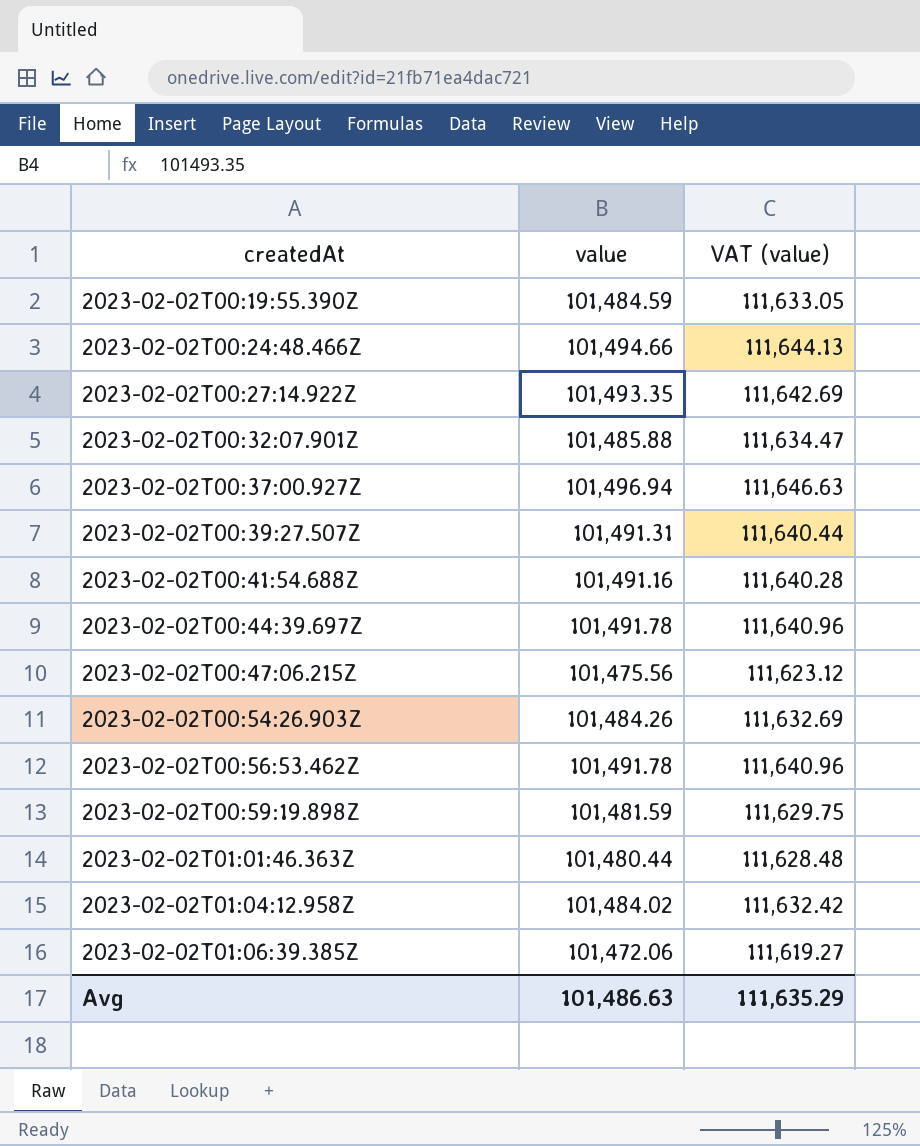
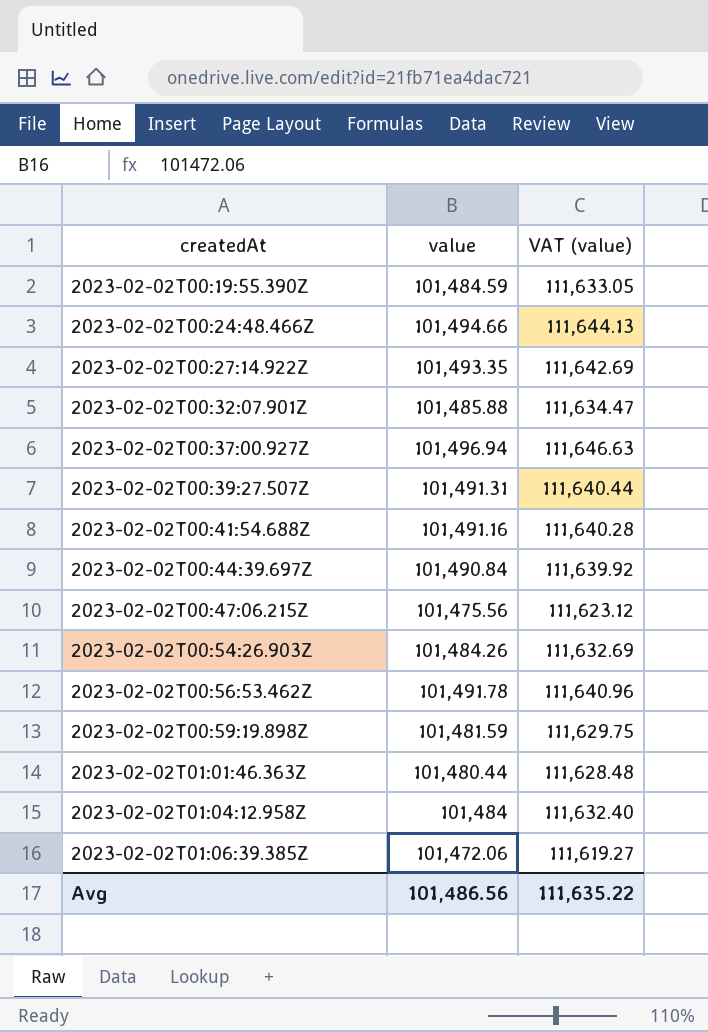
2023-02-02T00:44:39.697Z | value: 101,491.78 -> 101,490.84
2023-02-02T00:44:39.697Z | VAT (value): 111,640.96 -> 111,639.92
2023-02-02T01:04:12.958Z | value: 101,484.02 -> 101,484
2023-02-02T01:04:12.958Z | VAT (value): 111,632.42 -> 111,632.40
Avg | value: 101,486.63 -> 101,486.56
Avg | VAT (value): 111,635.29 -> 111,635.22

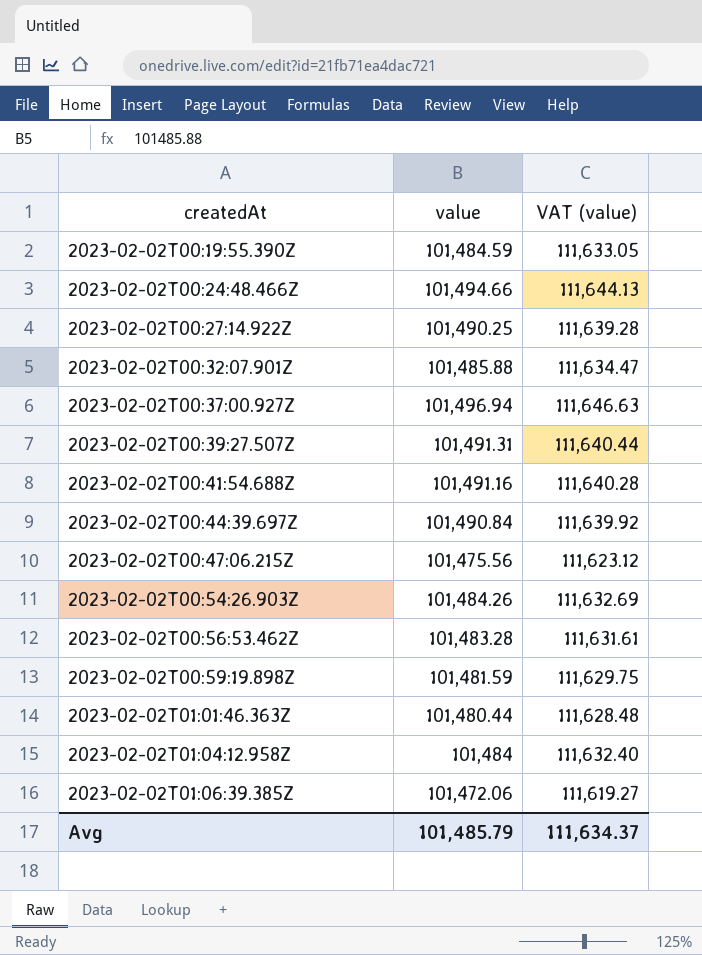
2023-02-02T00:27:14.922Z | value: 101,493.35 -> 101,490.25
2023-02-02T00:27:14.922Z | VAT (value): 111,642.69 -> 111,639.28
2023-02-02T00:56:53.462Z | value: 101,491.78 -> 101,483.28
2023-02-02T00:56:53.462Z | VAT (value): 111,640.96 -> 111,631.61
Avg | value: 101,486.56 -> 101,485.79
Avg | VAT (value): 111,635.22 -> 111,634.37

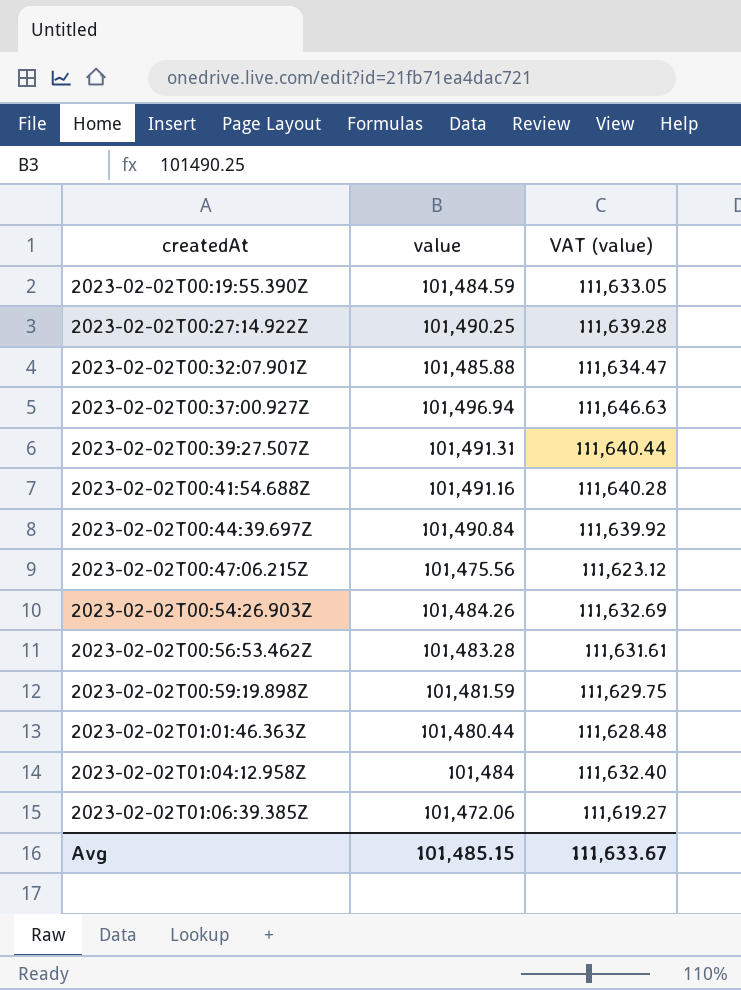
row 2023-02-02T00:24:48.466Z: 101,494.66 | 111,644.13 -> none
Avg | value: 101,485.79 -> 101,485.15
Avg | VAT (value): 111,634.37 -> 111,633.67

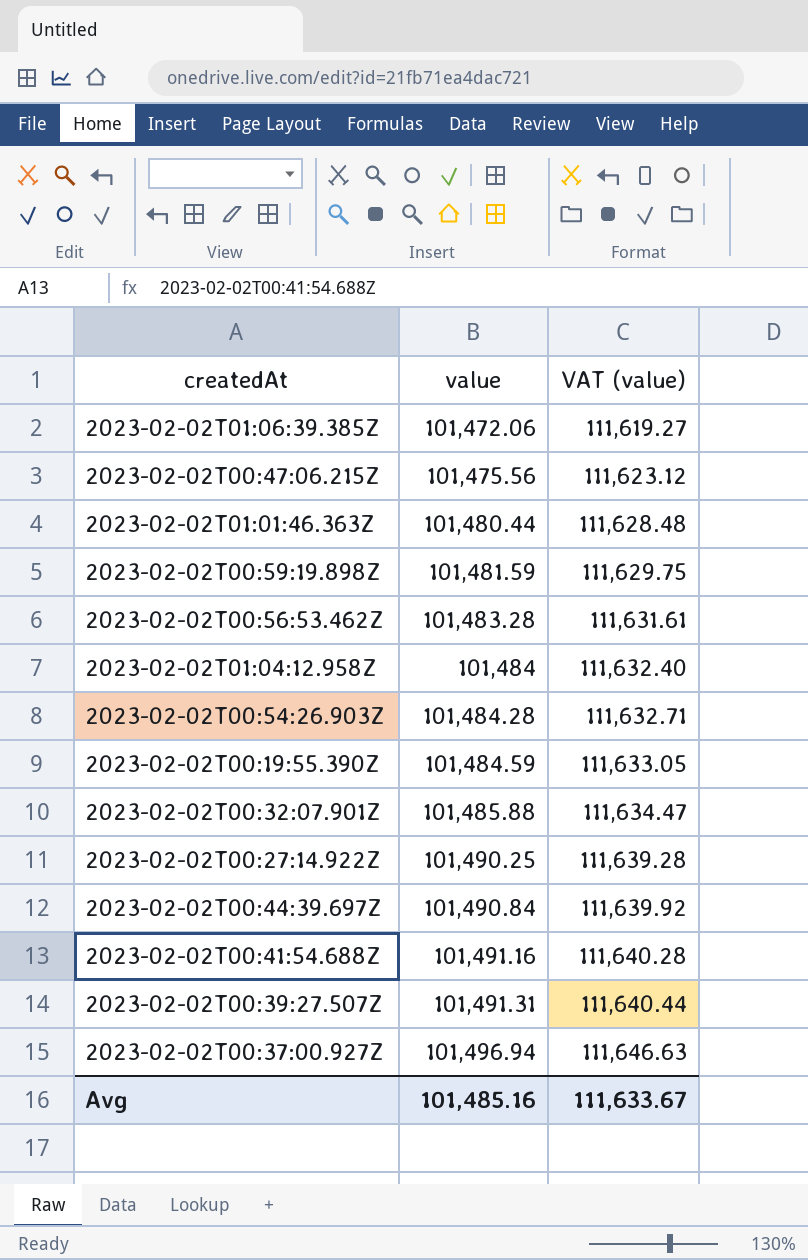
row order: createdAt ascending -> value ascending
2023-02-02T00:54:26.903Z | value: 101,484.26 -> 101,484.28
2023-02-02T00:54:26.903Z | VAT (value): 111,632.69 -> 111,632.71
Avg | value: 101,485.15 -> 101,485.16

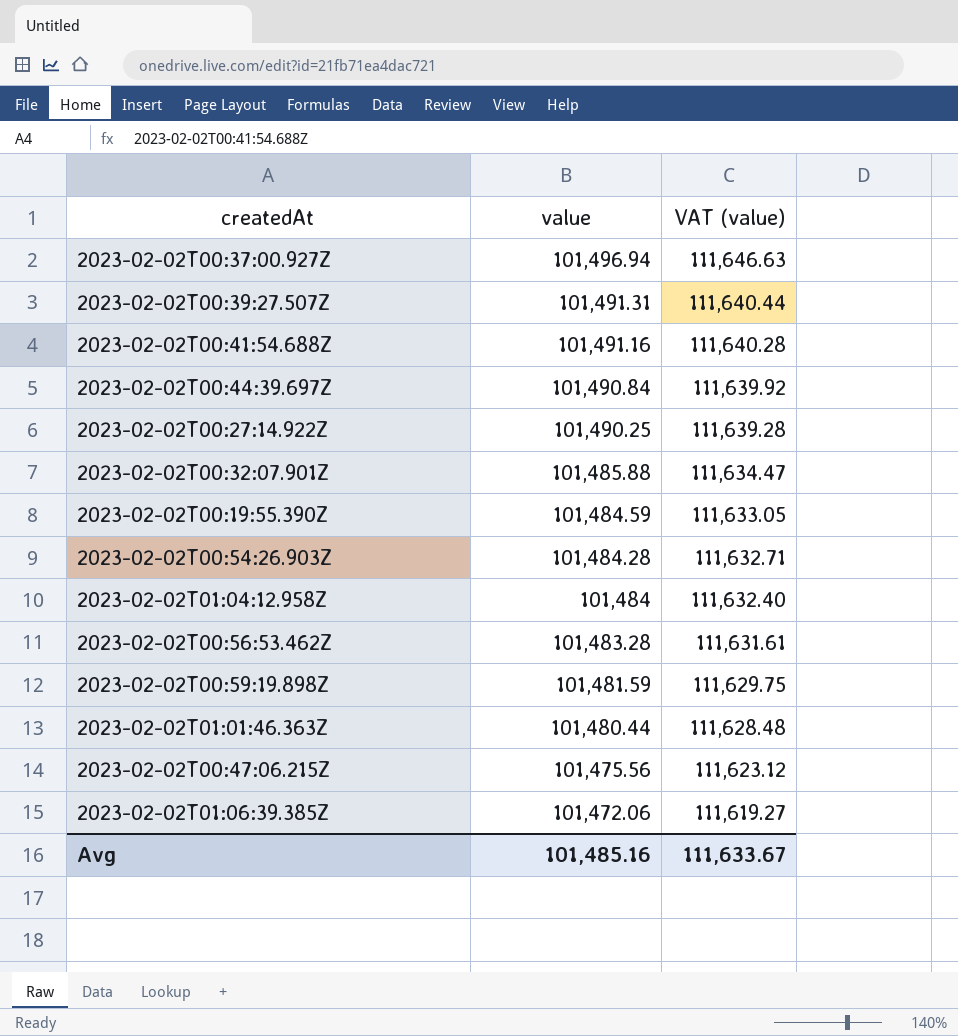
row order: value ascending -> value descending

